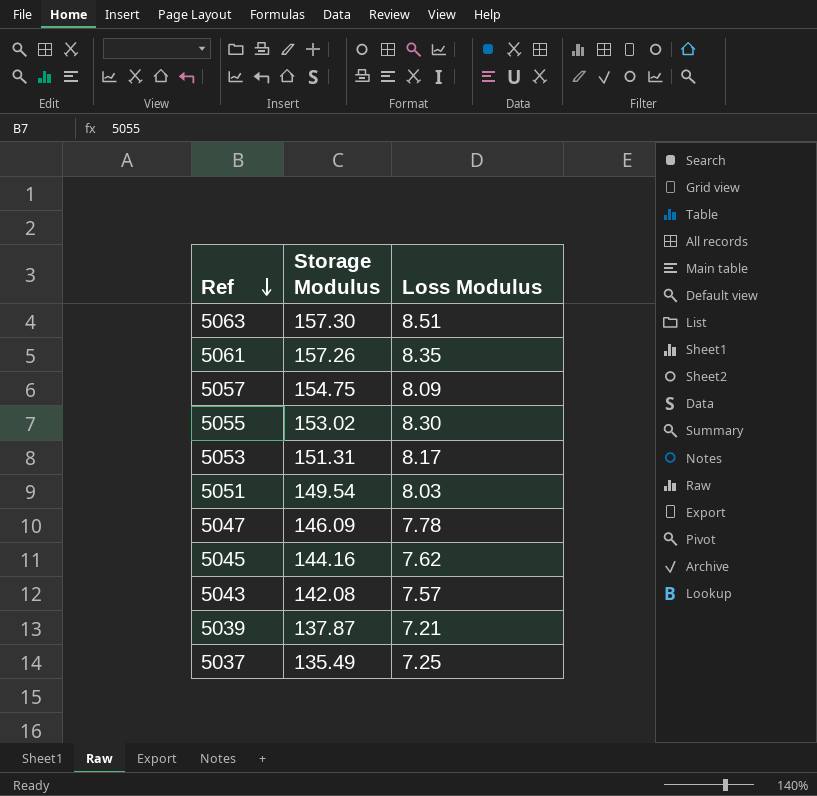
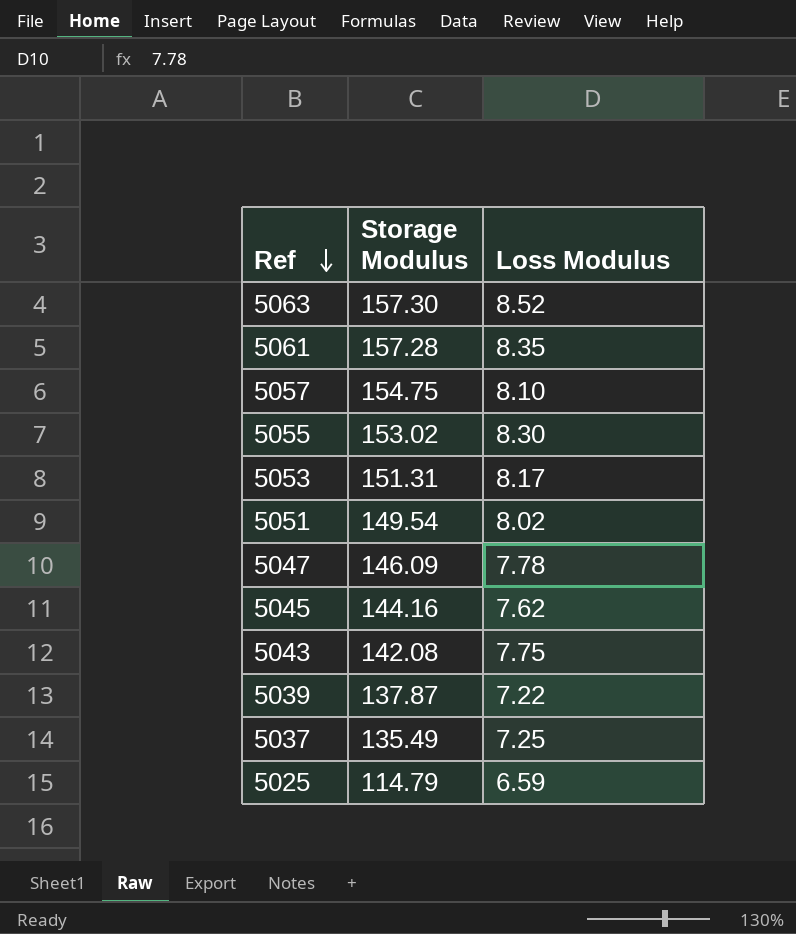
5063 | Loss Modulus: 8.51 -> 8.52
5061 | Storage Modulus: 157.26 -> 157.28
5057 | Loss Modulus: 8.09 -> 8.10
5051 | Loss Modulus: 8.03 -> 8.02
5043 | Loss Modulus: 7.57 -> 7.75
5039 | Loss Modulus: 7.21 -> 7.22
row 5025: none -> 114.79 | 6.59

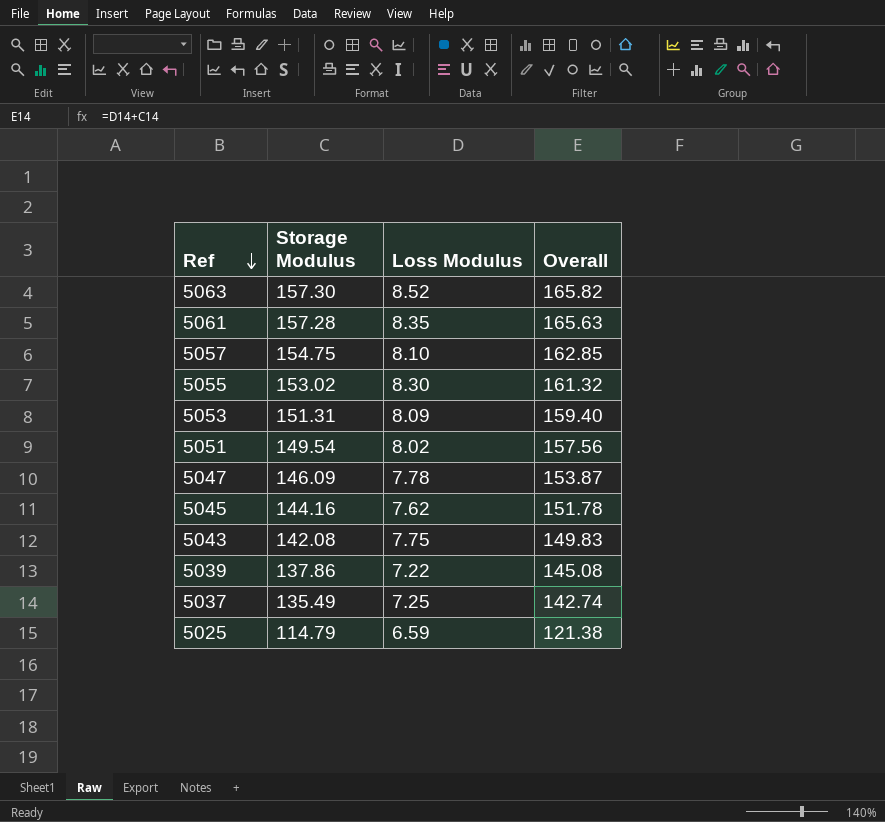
column Overall | formula: none -> [Storage Modulus] + [Loss Modulus]
5053 | Loss Modulus: 8.17 -> 8.09
5039 | Storage Modulus: 137.87 -> 137.86

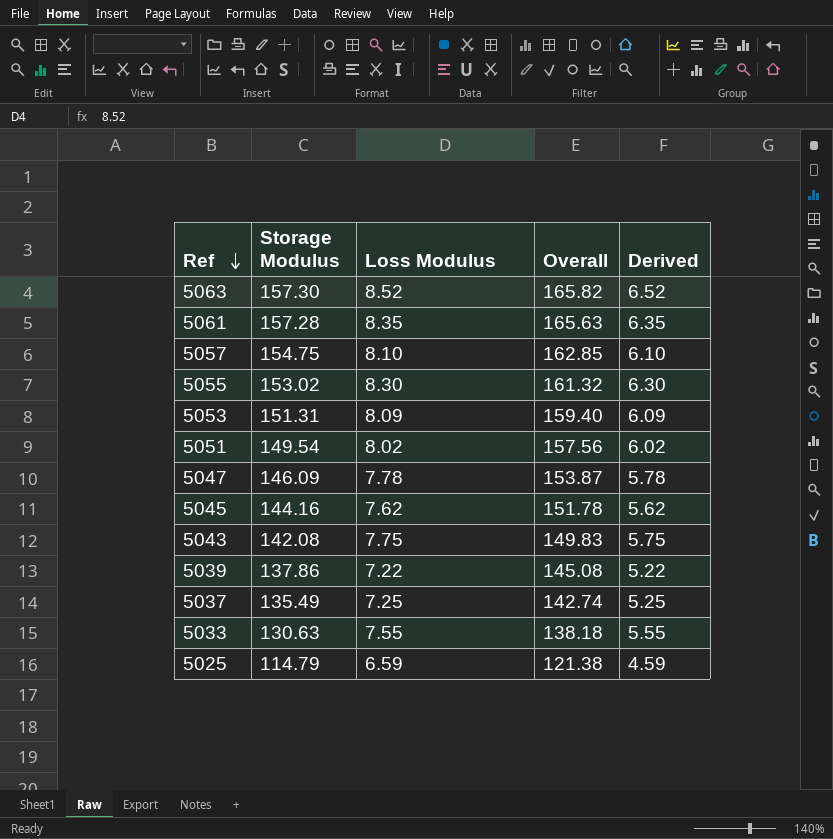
column Derived | formula: none -> [Loss Modulus] - 2
row 5033: none -> 130.63 | 7.55 | 138.18 | 5.55

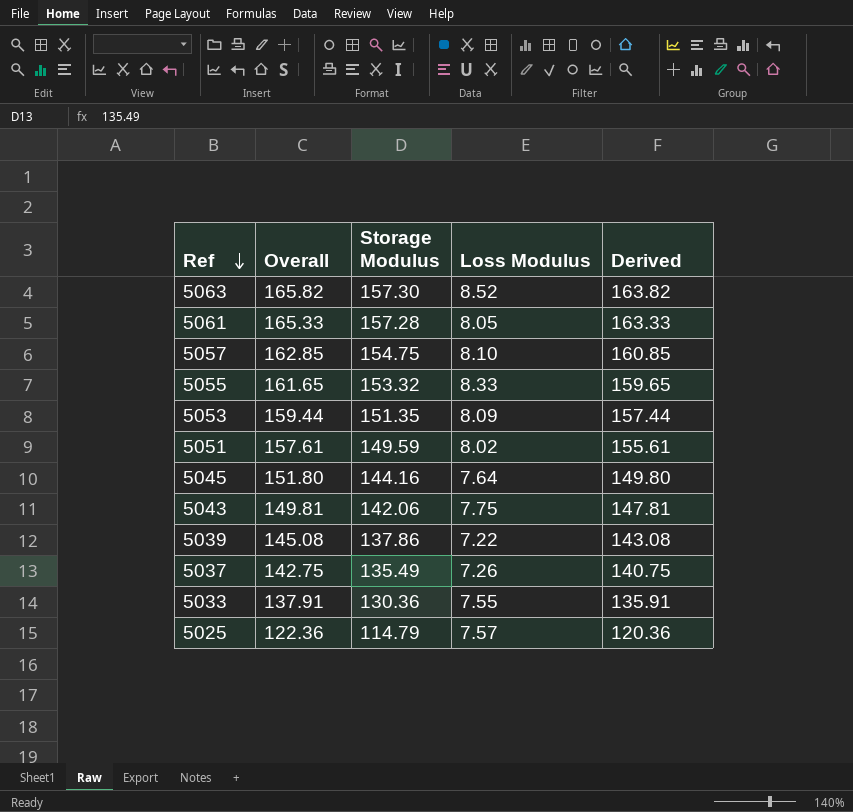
column Overall | position: 4 -> 2
column Derived | formula: [Loss Modulus] - 2 -> [Overall] - 2
row 5047: 146.09 | 7.78 | 153.87 | 5.78 -> none
5061 | Overall: 165.63 -> 165.33
5061 | Loss Modulus: 8.35 -> 8.05
5055 | Overall: 161.32 -> 161.65
5055 | Storage Modulus: 153.02 -> 153.32
5055 | Loss Modulus: 8.30 -> 8.33
5053 | Overall: 159.40 -> 159.44
5053 | Storage Modulus: 151.31 -> 151.35
5051 | Overall: 157.56 -> 157.61
5051 | Storage Modulus: 149.54 -> 149.59
5045 | Overall: 151.78 -> 151.80
5045 | Loss Modulus: 7.62 -> 7.64
5043 | Overall: 149.83 -> 149.81
5043 | Storage Modulus: 142.08 -> 142.06
5037 | Overall: 142.74 -> 142.75
5037 | Loss Modulus: 7.25 -> 7.26
5033 | Overall: 138.18 -> 137.91
5033 | Storage Modulus: 130.63 -> 130.36
5025 | Overall: 121.38 -> 122.36
5025 | Loss Modulus: 6.59 -> 7.57

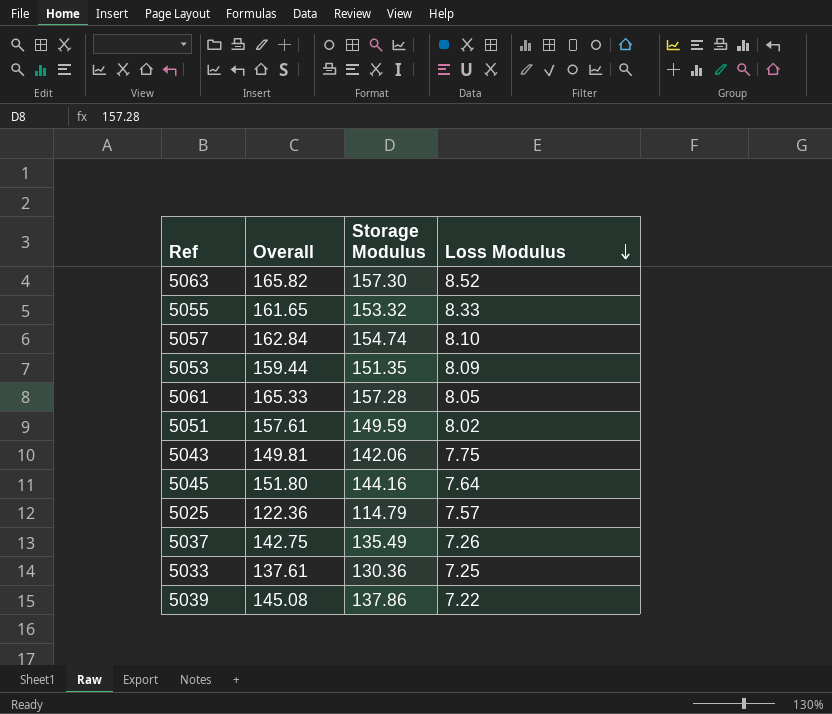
row order: Ref descending -> Loss Modulus descending
column Derived | formula: [Overall] - 2 -> none
5057 | Overall: 162.85 -> 162.84
5057 | Storage Modulus: 154.75 -> 154.74
5033 | Overall: 137.91 -> 137.61
5033 | Loss Modulus: 7.55 -> 7.25

